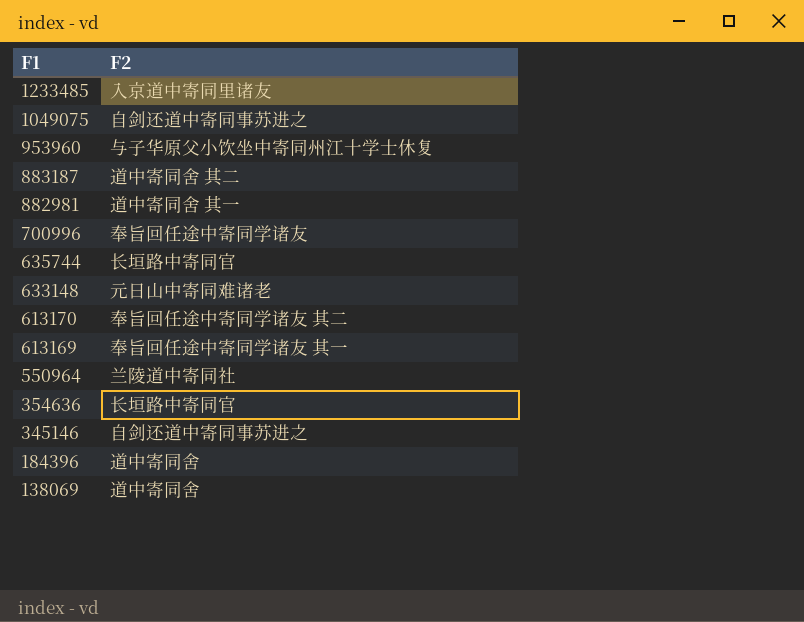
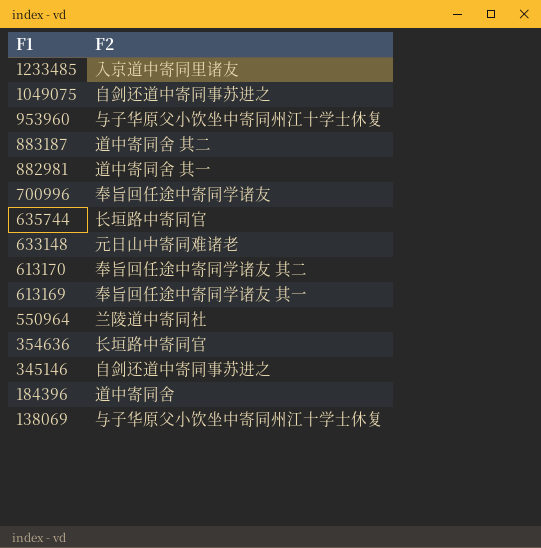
138069 | F2: 道中寄同舍 -> 与子华原父小饮坐中寄同州江十学士休复

